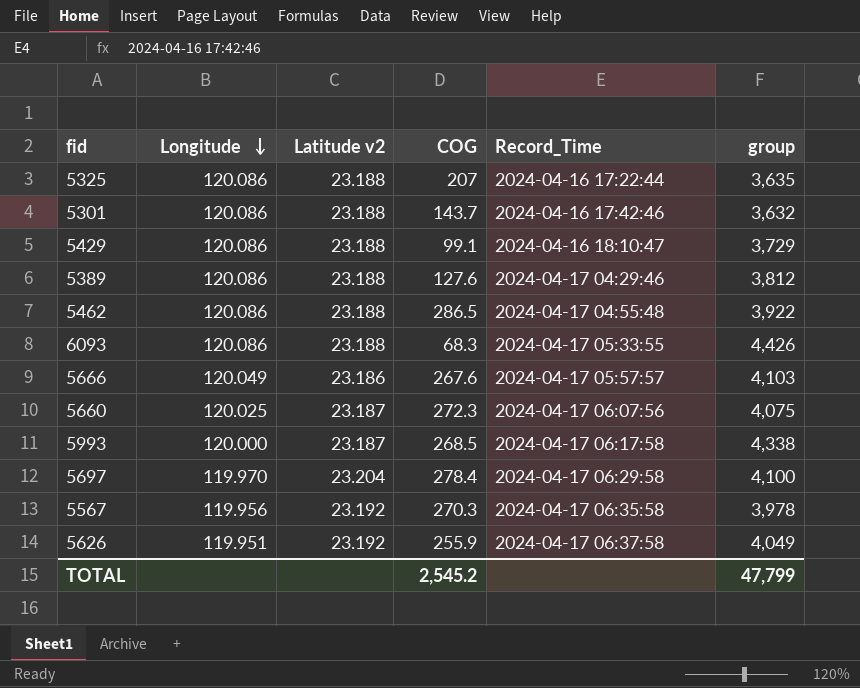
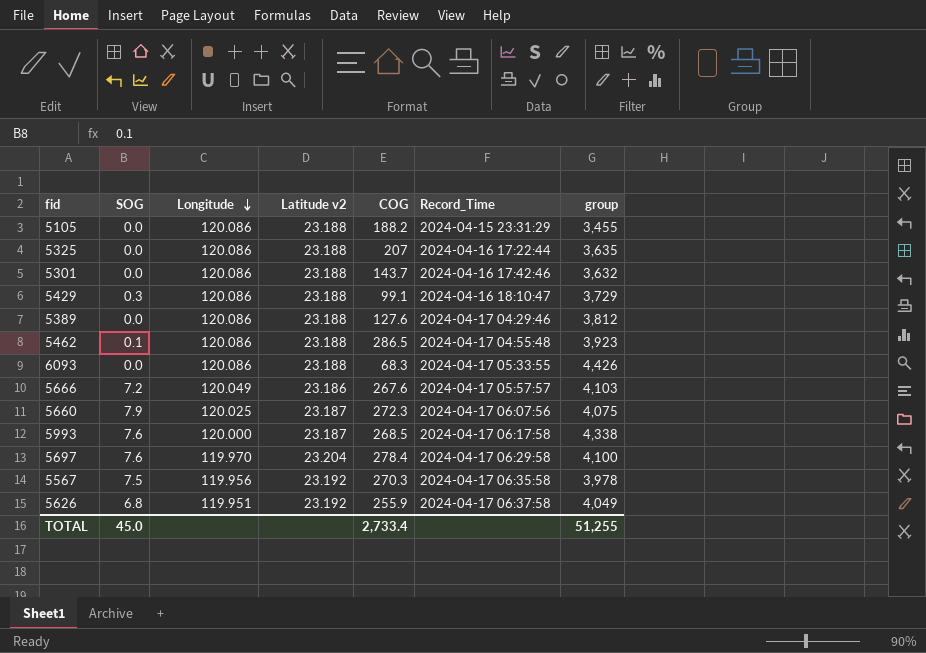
column SOG | position: none -> 2
row 5105: none -> 0.0 | 120.086 | 23.188 | 188.2 | 2024-04-15 23:31:29 | 3,455
5462 | group: 3,922 -> 3,923
TOTAL | COG: 2,545.2 -> 2,733.4
TOTAL | group: 47,799 -> 51,255

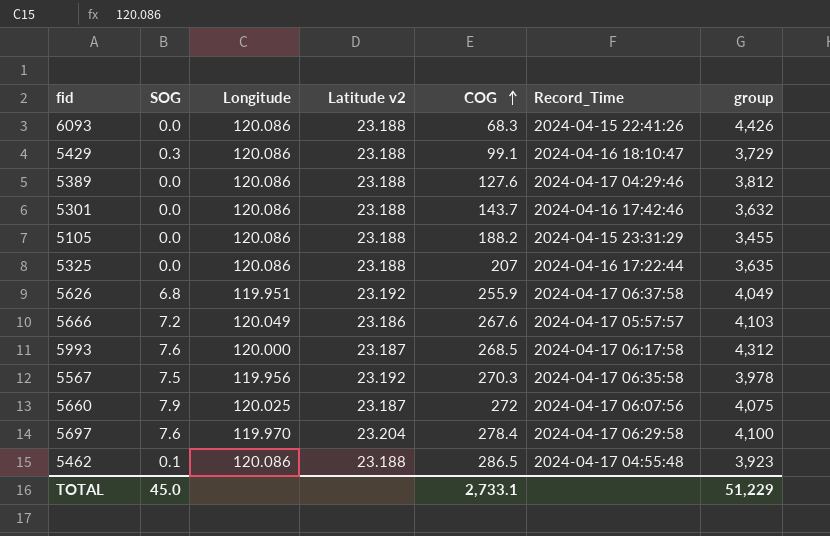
row order: Longitude descending -> COG ascending
6093 | Record_Time: 2024-04-17 05:33:55 -> 2024-04-15 22:41:26
5993 | group: 4,338 -> 4,312
5660 | COG: 272.3 -> 272
TOTAL | COG: 2,733.4 -> 2,733.1
TOTAL | group: 51,255 -> 51,229

